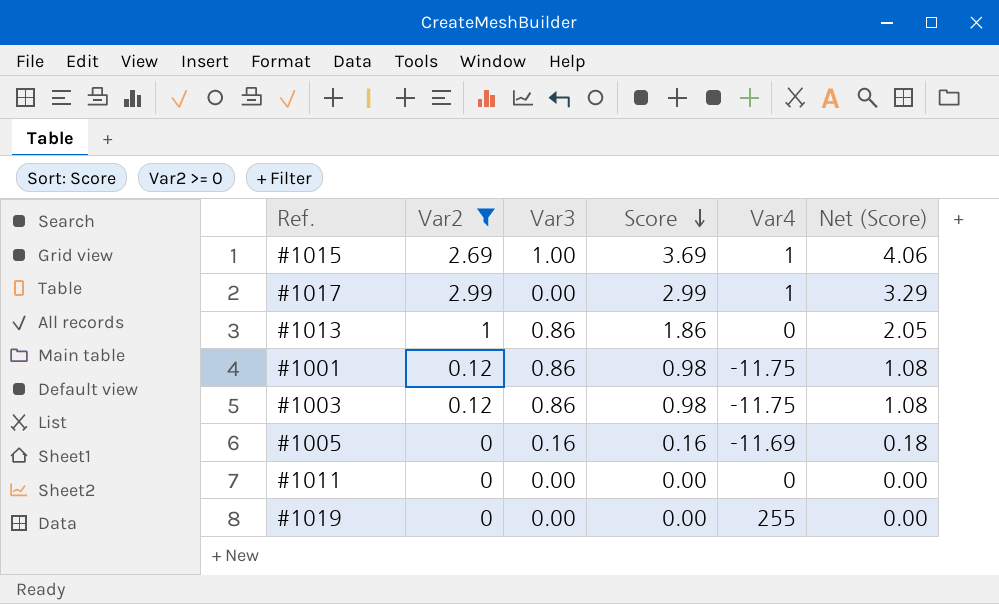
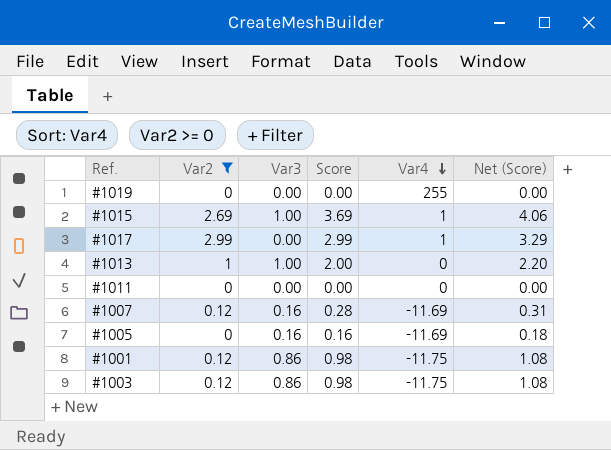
row order: Score descending -> Var4 descending
#1013 | Var3: 0.86 -> 1.00
#1013 | Score: 1.86 -> 2.00
#1013 | Net (Score): 2.05 -> 2.20
row #1007: none -> 0.12 | 0.16 | 0.28 | -11.69 | 0.31

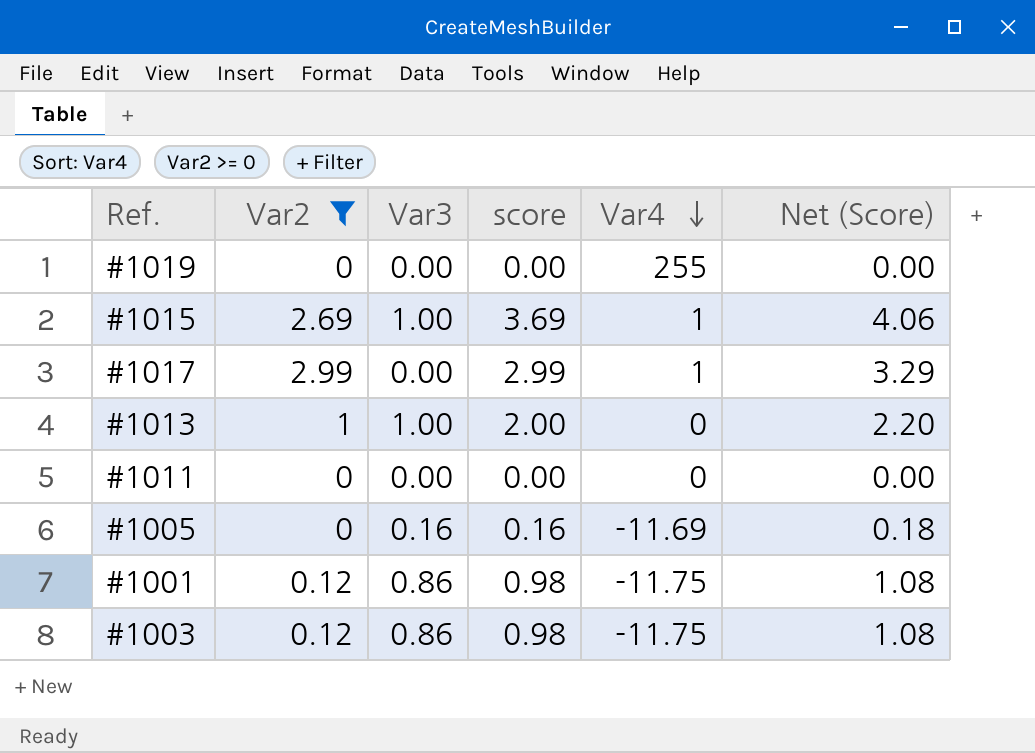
column name: Score -> score
row #1007: 0.12 | 0.16 | 0.28 | -11.69 | 0.31 -> none

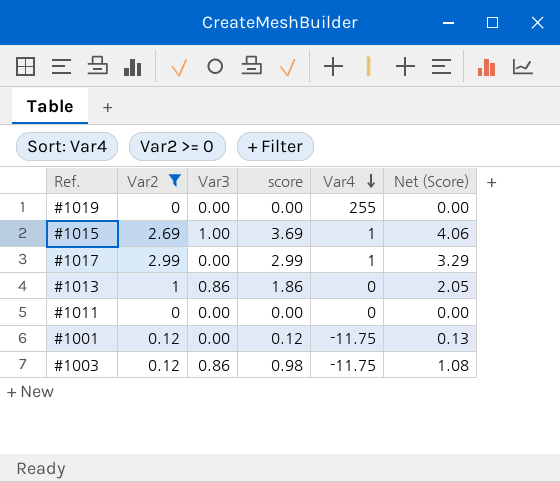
row #1005: 0 | 0.16 | 0.16 | -11.69 | 0.18 -> none
#1013 | Var3: 1.00 -> 0.86
#1013 | score: 2.00 -> 1.86
#1013 | Net (Score): 2.20 -> 2.05
#1001 | Var3: 0.86 -> 0.00
#1001 | score: 0.98 -> 0.12
#1001 | Net (Score): 1.08 -> 0.13

